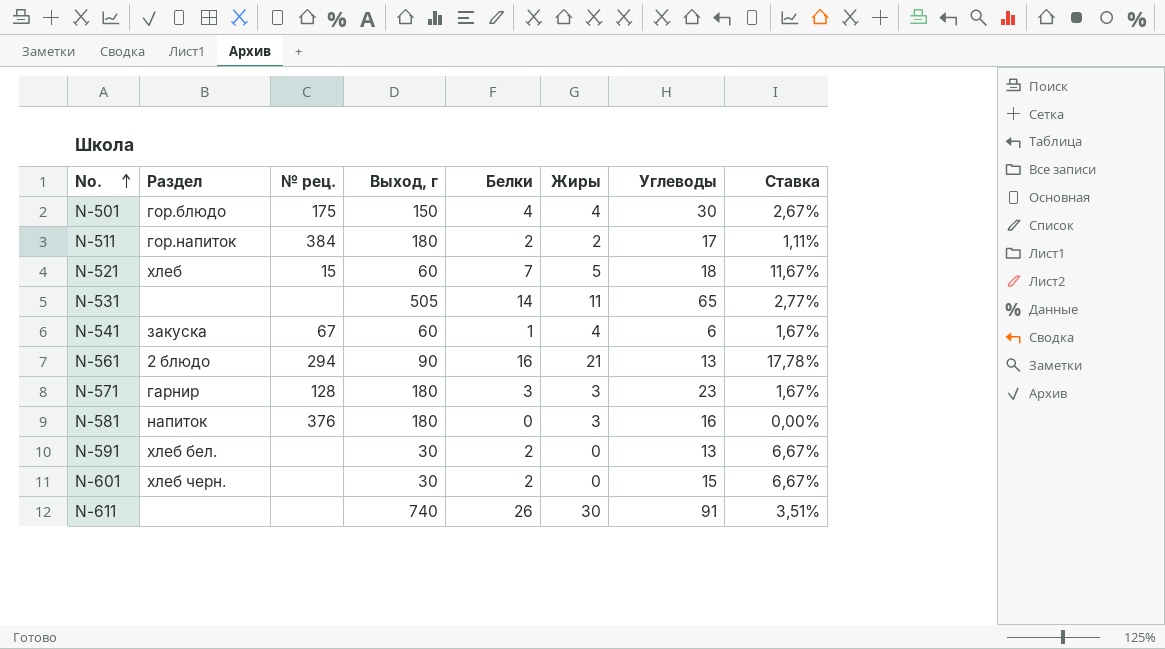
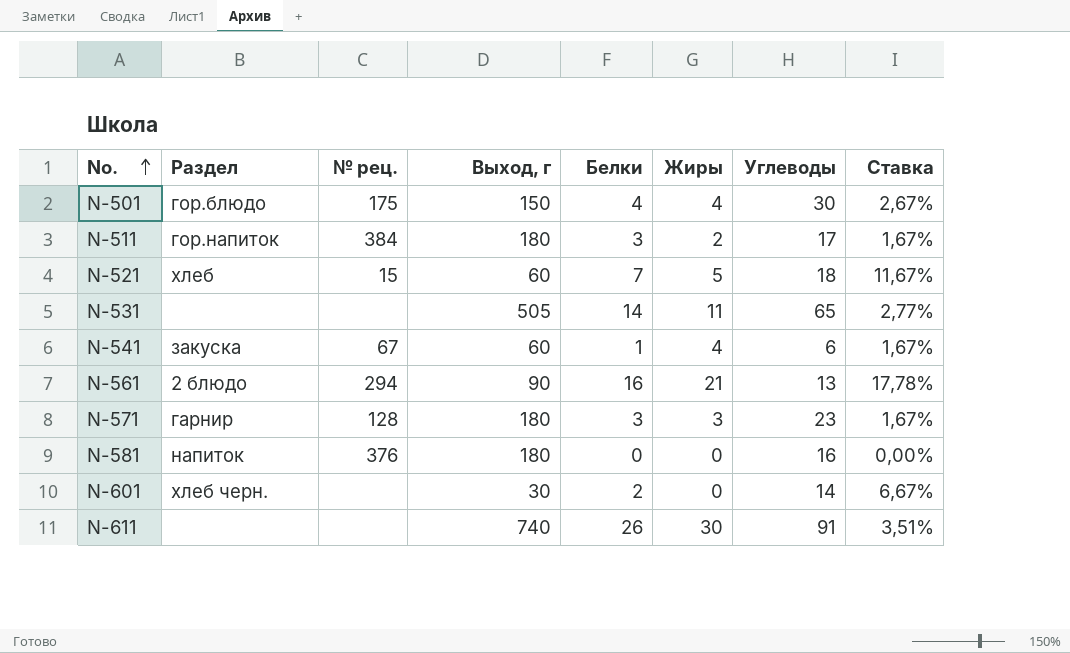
row N-591: хлеб бел. | none | 30 | 2 | 0 | 13 | 6,67% -> none
N-511 | Белки: 2 -> 3
N-511 | Ставка: 1,11% -> 1,67%
N-581 | Жиры: 3 -> 0
N-601 | Углеводы: 15 -> 14

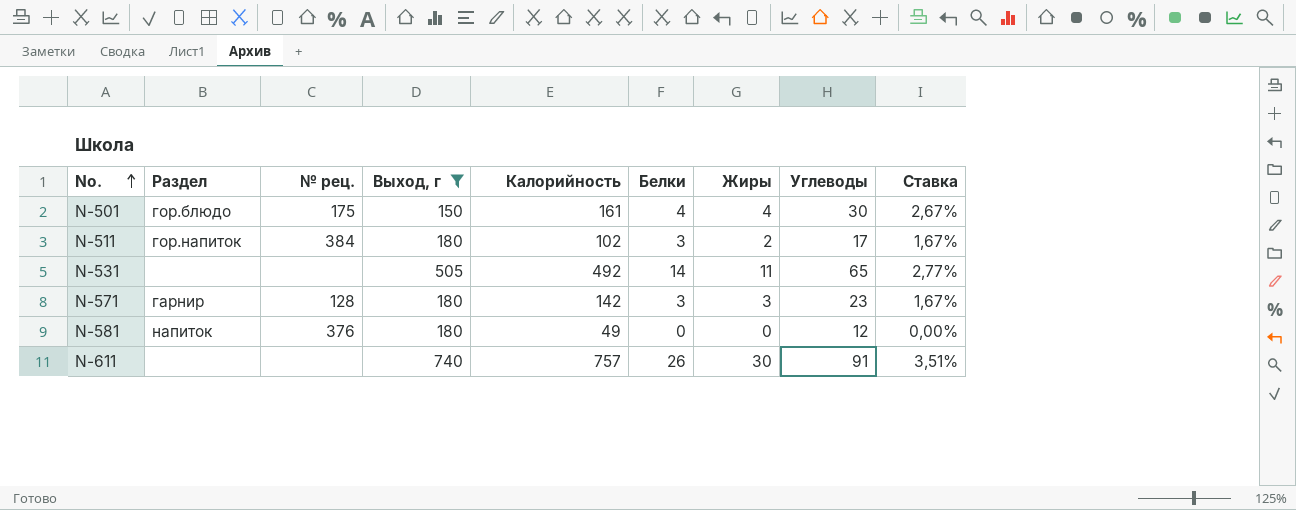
filter: none -> Выход, г >= 150
column Калорийность | position: none -> 5
N-581 | Углеводы: 16 -> 12

